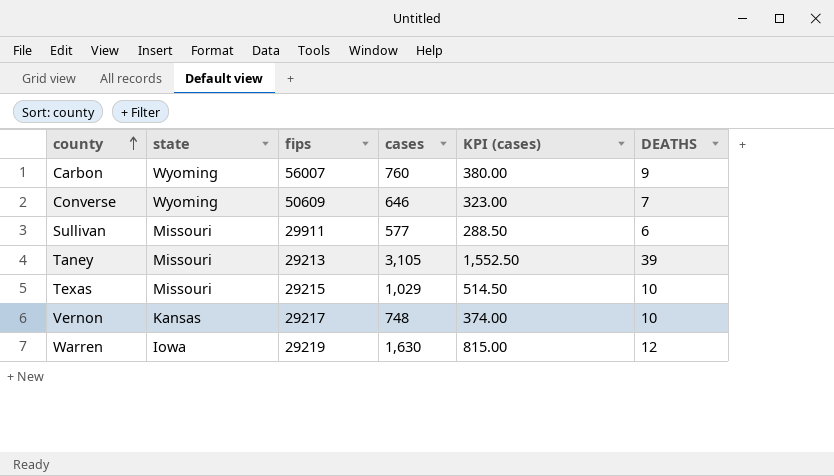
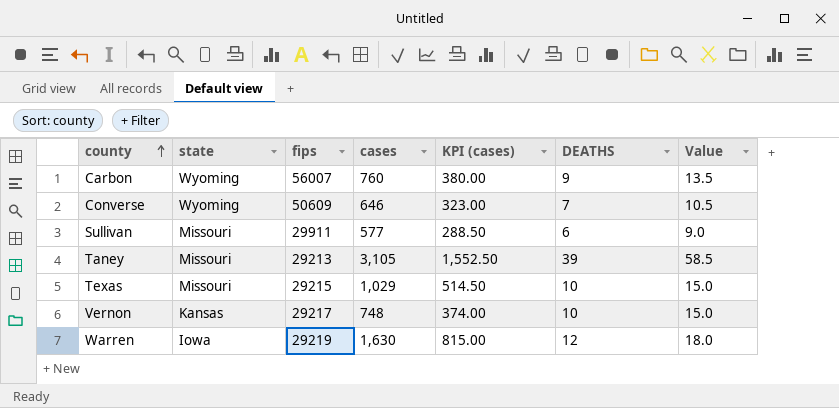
column Value | formula: none -> [DEATHS] * 1.5

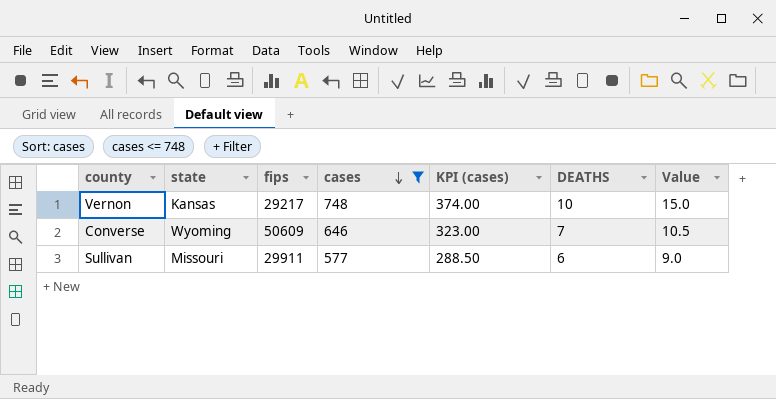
filter: none -> cases <= 748
row order: county ascending -> cases descending

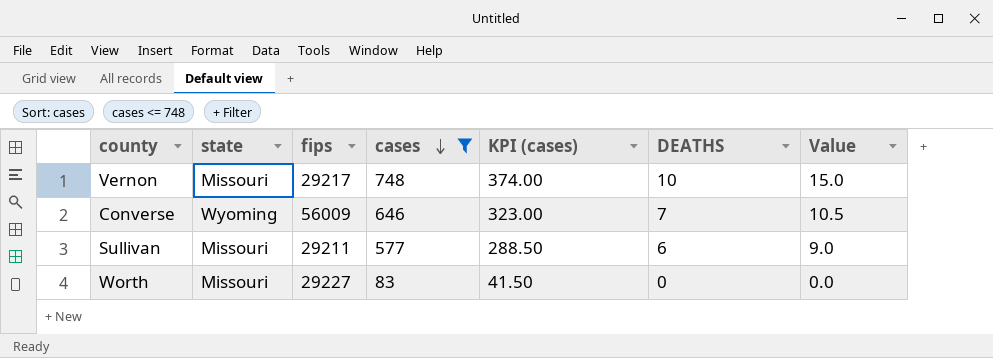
Vernon | state: Kansas -> Missouri
Converse | fips: 50609 -> 56009
Sullivan | fips: 29911 -> 29211
row Worth: none -> Missouri | 29227 | 83 | 41.50 | 0 | 0.0

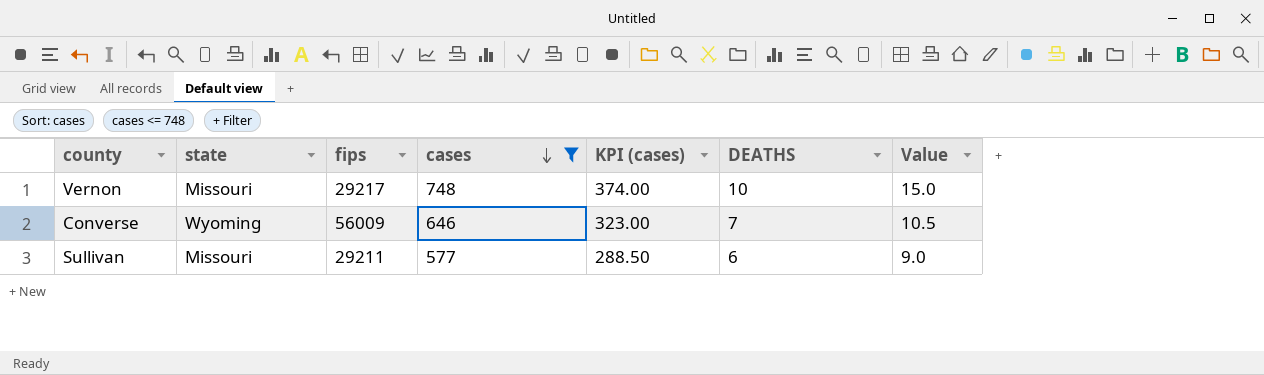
row Worth: Missouri | 29227 | 83 | 41.50 | 0 | 0.0 -> none

